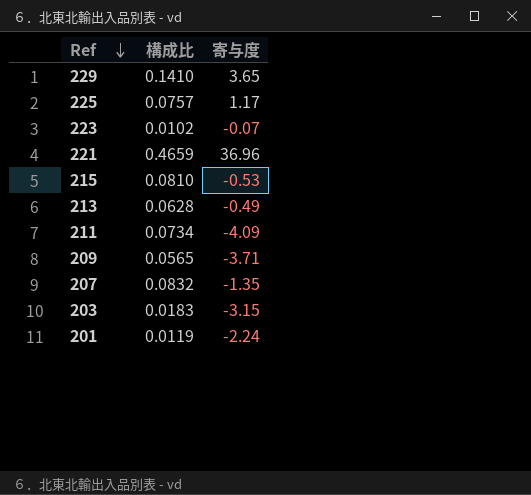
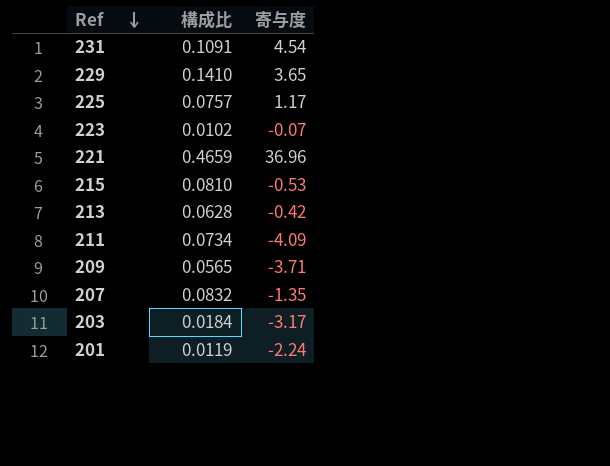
row 231: none -> 0.1091 | 4.54
213 | 寄与度: -0.49 -> -0.42
203 | 構成比: 0.0183 -> 0.0184
203 | 寄与度: -3.15 -> -3.17

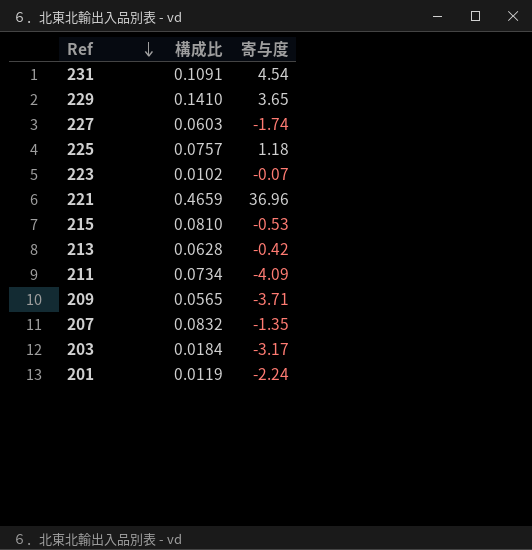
row 227: none -> 0.0603 | -1.74
225 | 寄与度: 1.17 -> 1.18

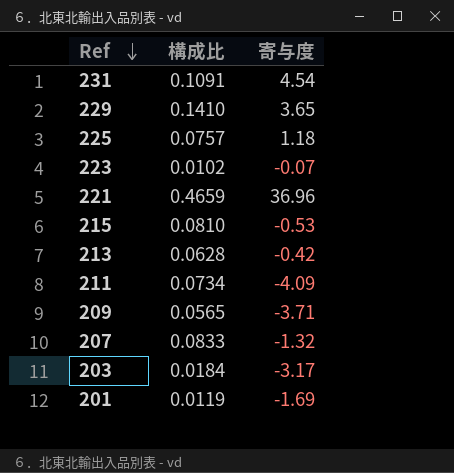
row 227: 0.0603 | -1.74 -> none
207 | 構成比: 0.0832 -> 0.0833
207 | 寄与度: -1.35 -> -1.32
201 | 寄与度: -2.24 -> -1.69

